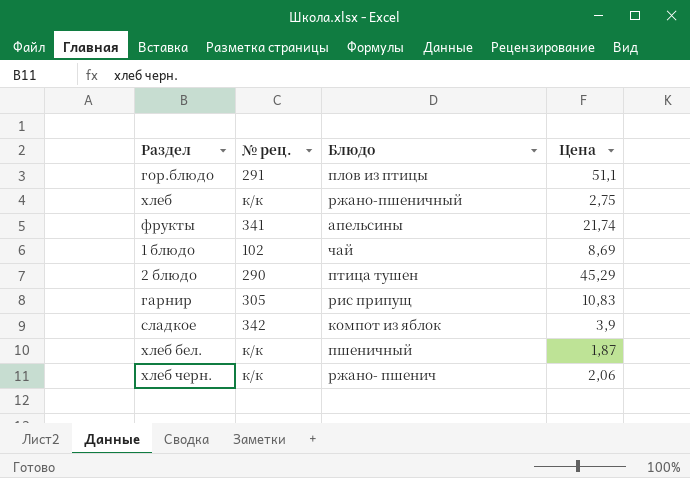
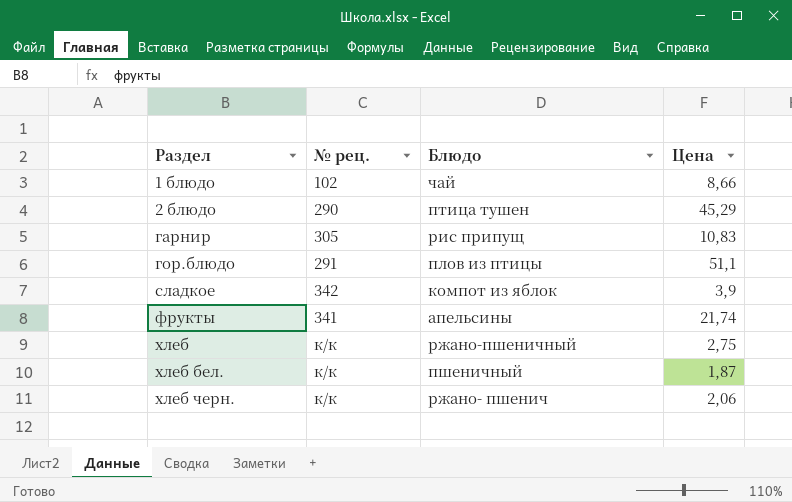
row order: none -> Раздел ascending
1 блюдо | Цена: 8,69 -> 8,66

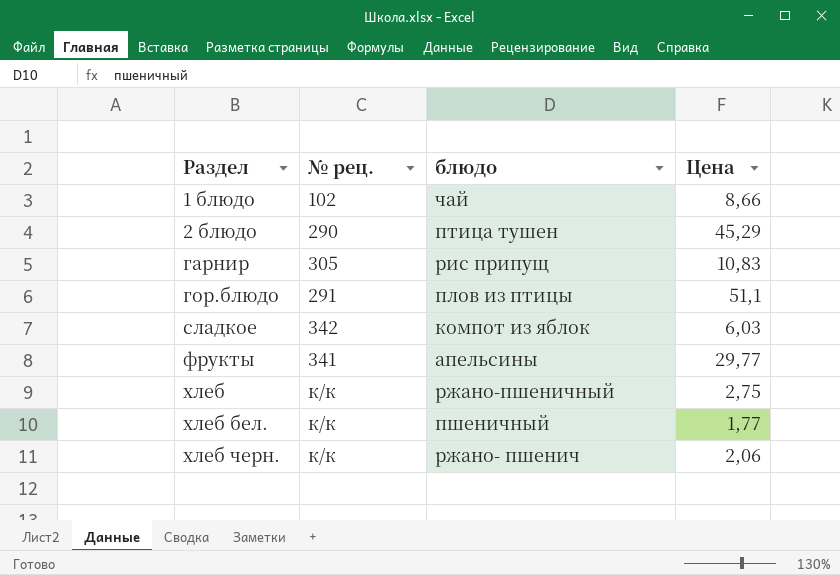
column name: Блюдо -> блюдо
сладкое | Цена: 3,9 -> 6,03
фрукты | Цена: 21,74 -> 29,77
хлеб бел. | Цена: 1,87 -> 1,77

